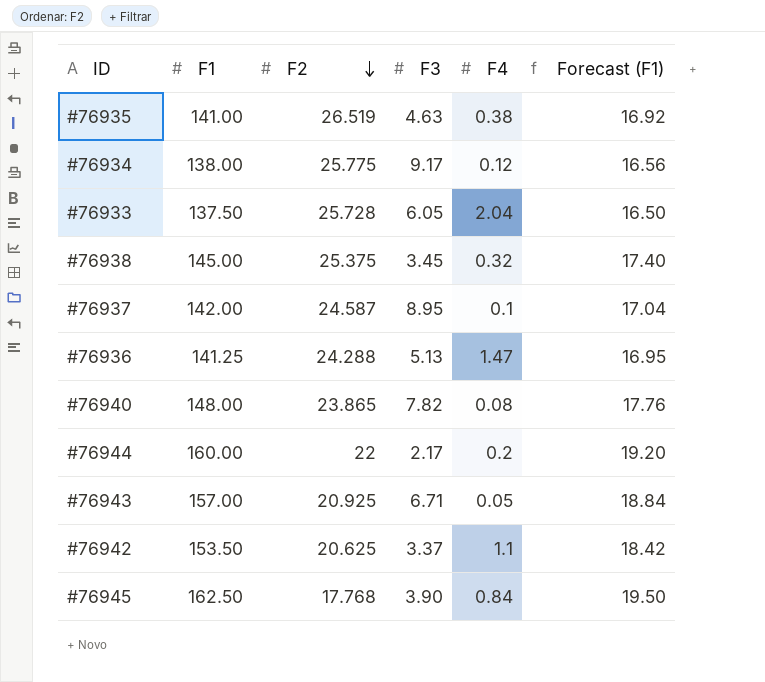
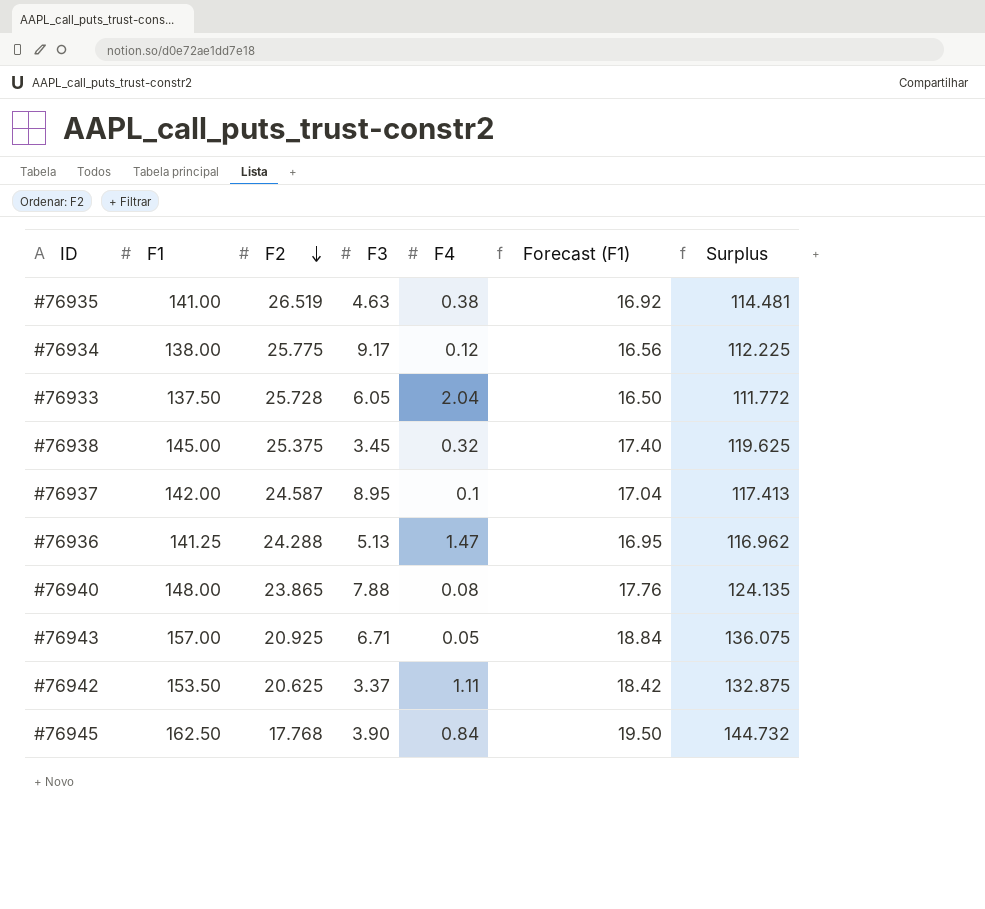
column Surplus | formula: none -> [F1] - [F2]
row #76944: 160.00 | 22 | 2.17 | 0.2 | 19.20 -> none
#76940 | F3: 7.82 -> 7.88
#76942 | F4: 1.1 -> 1.11

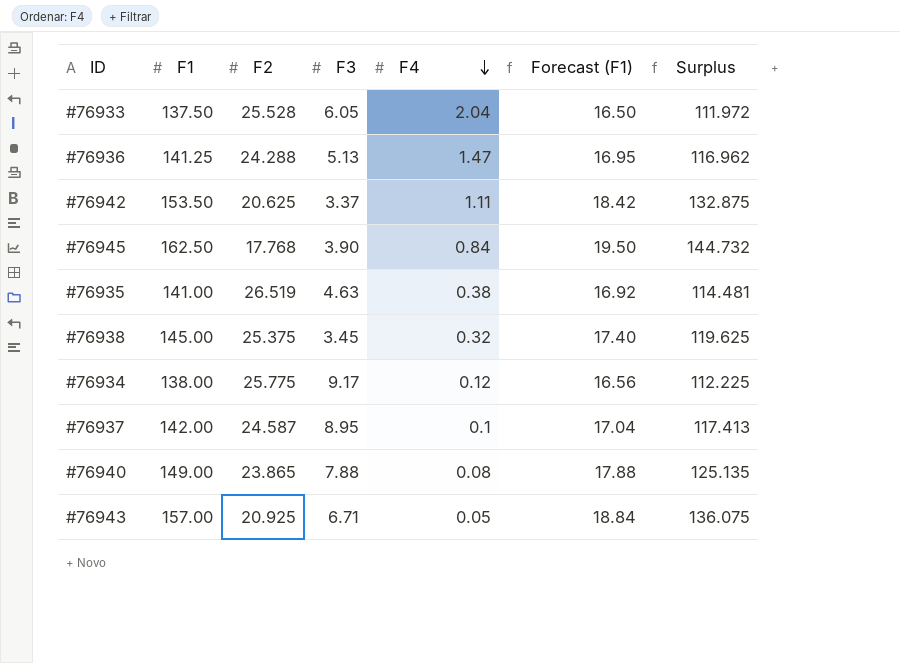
row order: F2 descending -> F4 descending
#76933 | F2: 25.728 -> 25.528
#76933 | Surplus: 111.772 -> 111.972
#76940 | F1: 148.00 -> 149.00
#76940 | Forecast (F1): 17.76 -> 17.88
#76940 | Surplus: 124.135 -> 125.135

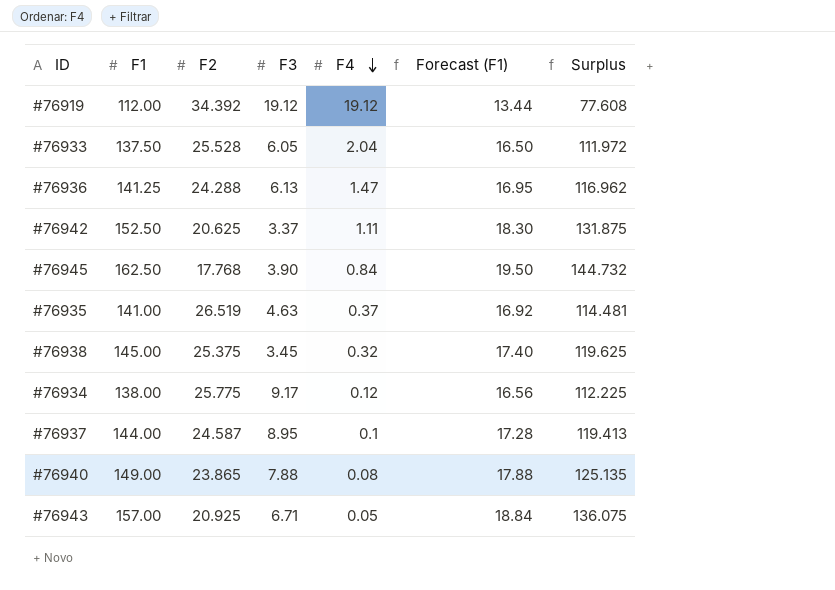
row #76919: none -> 112.00 | 34.392 | 19.12 | 19.12 | 13.44 | 77.608
#76936 | F3: 5.13 -> 6.13
#76942 | F1: 153.50 -> 152.50
#76942 | Forecast (F1): 18.42 -> 18.30
#76942 | Surplus: 132.875 -> 131.875
#76935 | F4: 0.38 -> 0.37
#76937 | F1: 142.00 -> 144.00
#76937 | Forecast (F1): 17.04 -> 17.28
#76937 | Surplus: 117.413 -> 119.413

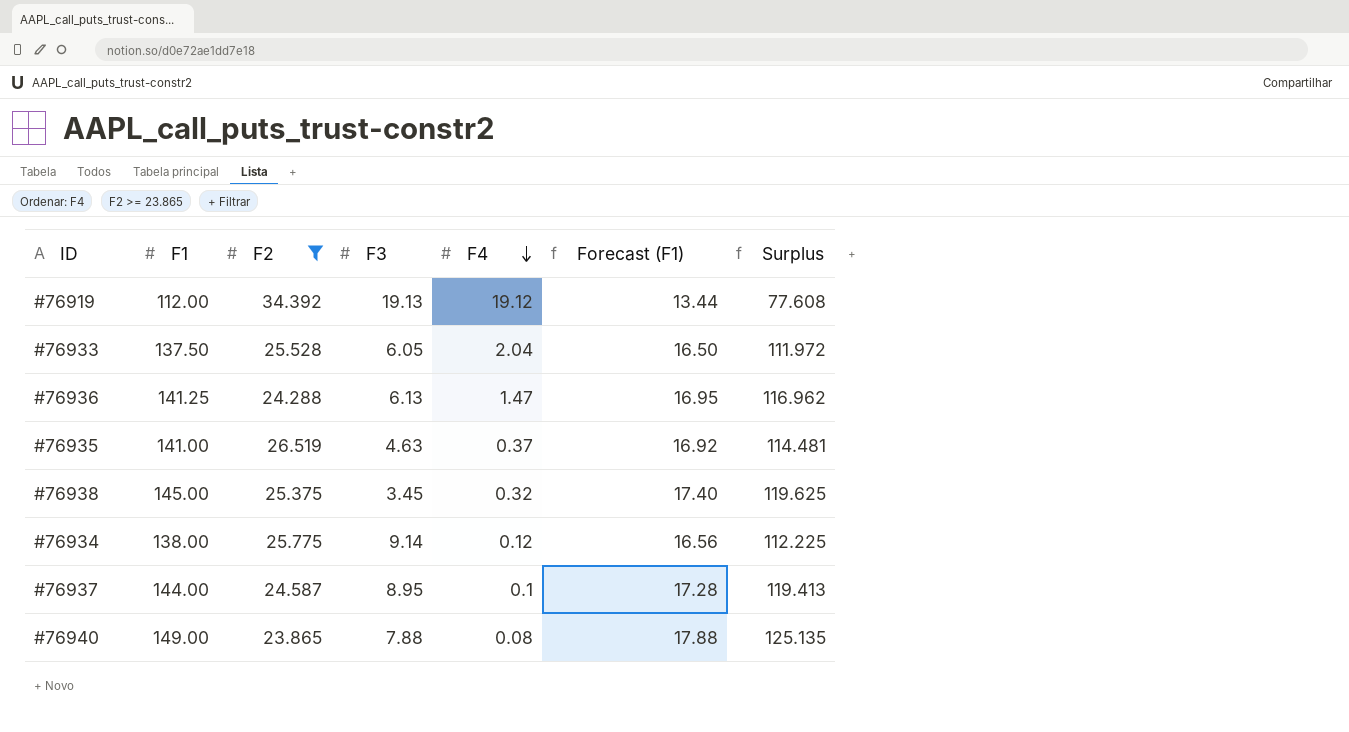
filter: none -> F2 >= 23.865
#76919 | F3: 19.12 -> 19.13
#76934 | F3: 9.17 -> 9.14

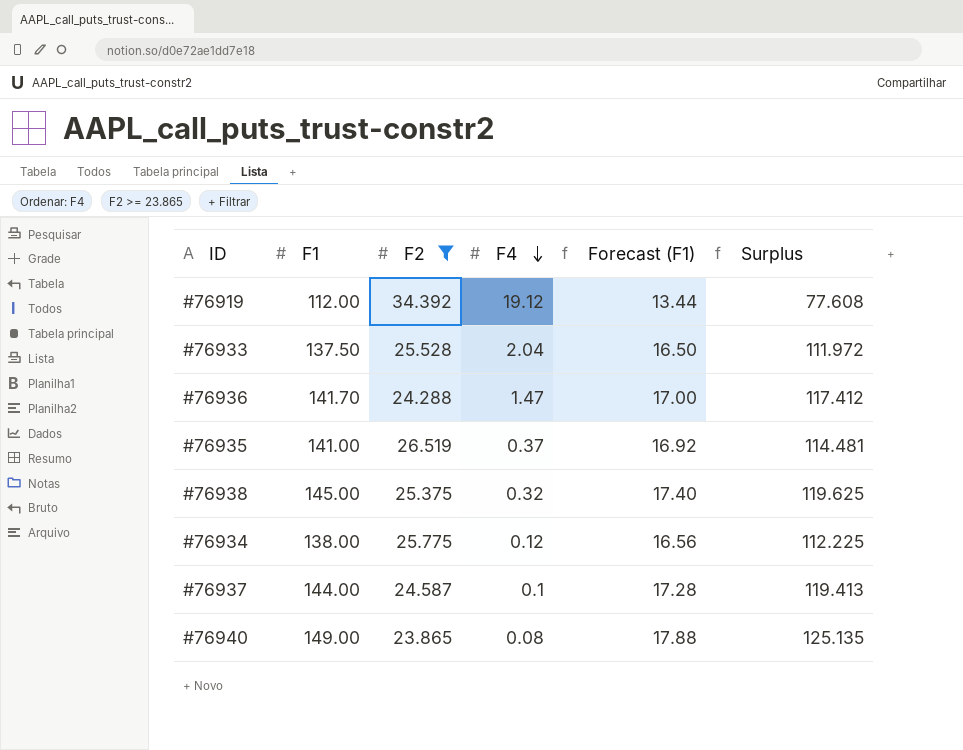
column F3 | position: 4 -> none
#76936 | F1: 141.25 -> 141.70
#76936 | Forecast (F1): 16.95 -> 17.00
#76936 | Surplus: 116.962 -> 117.412

